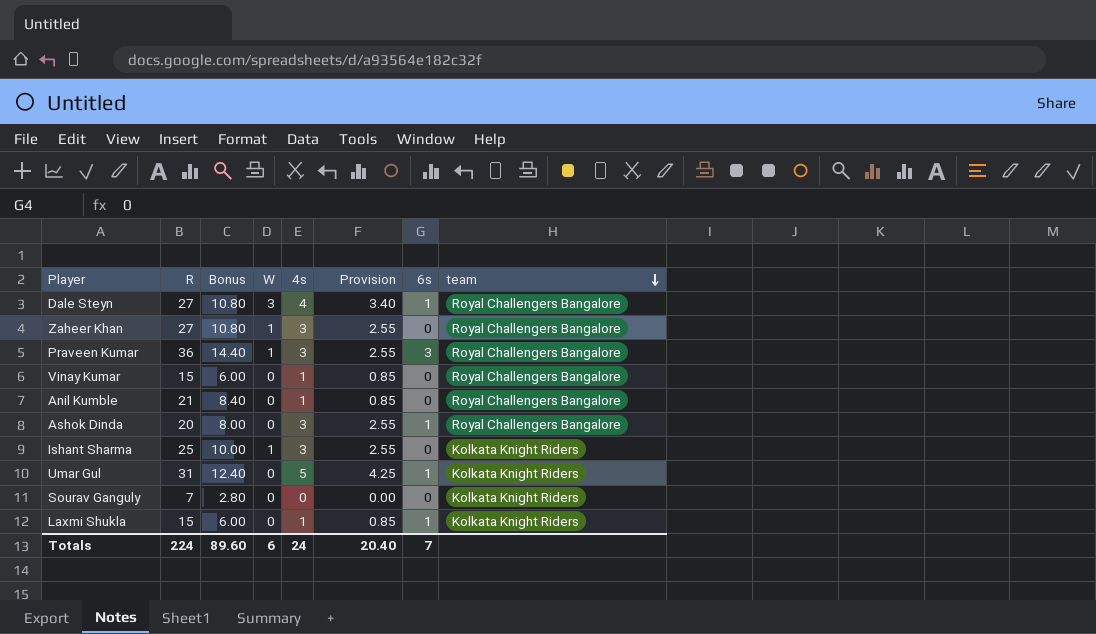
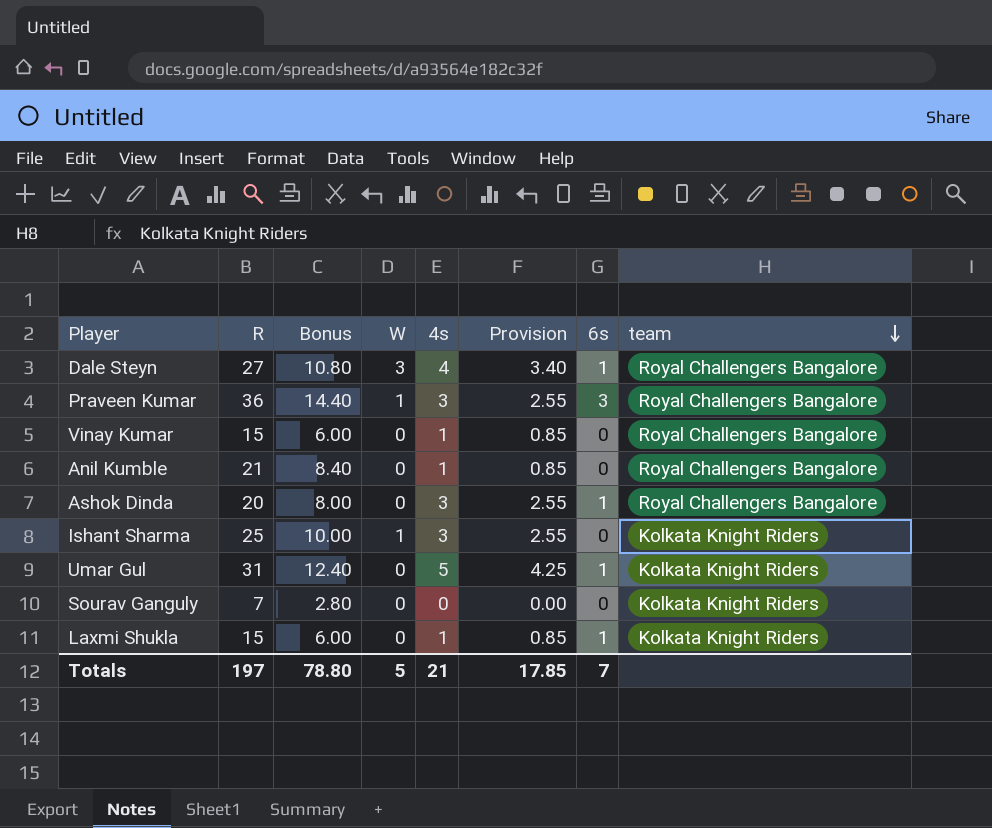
row Zaheer Khan: 27 | 10.80 | 1 | 3 | 2.55 | 0 | Royal Challengers Bangalore -> none
Totals | R: 224 -> 197
Totals | Bonus: 89.60 -> 78.80
Totals | W: 6 -> 5
Totals | 4s: 24 -> 21
Totals | Provision: 20.40 -> 17.85

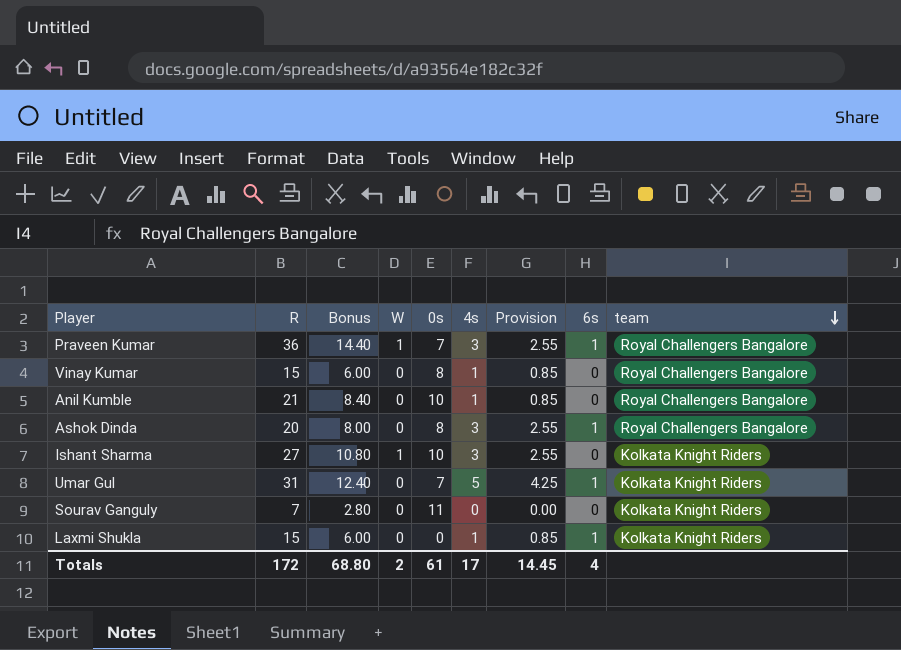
column 0s | position: none -> 5
row Dale Steyn: 27 | 10.80 | 3 | 4 | 3.40 | 1 | Royal Challengers Bangalore -> none
Praveen Kumar | 6s: 3 -> 1
Ishant Sharma | R: 25 -> 27
Ishant Sharma | Bonus: 10.00 -> 10.80
Totals | R: 197 -> 172
Totals | Bonus: 78.80 -> 68.80
Totals | W: 5 -> 2
Totals | 4s: 21 -> 17
Totals | Provision: 17.85 -> 14.45
Totals | 6s: 7 -> 4

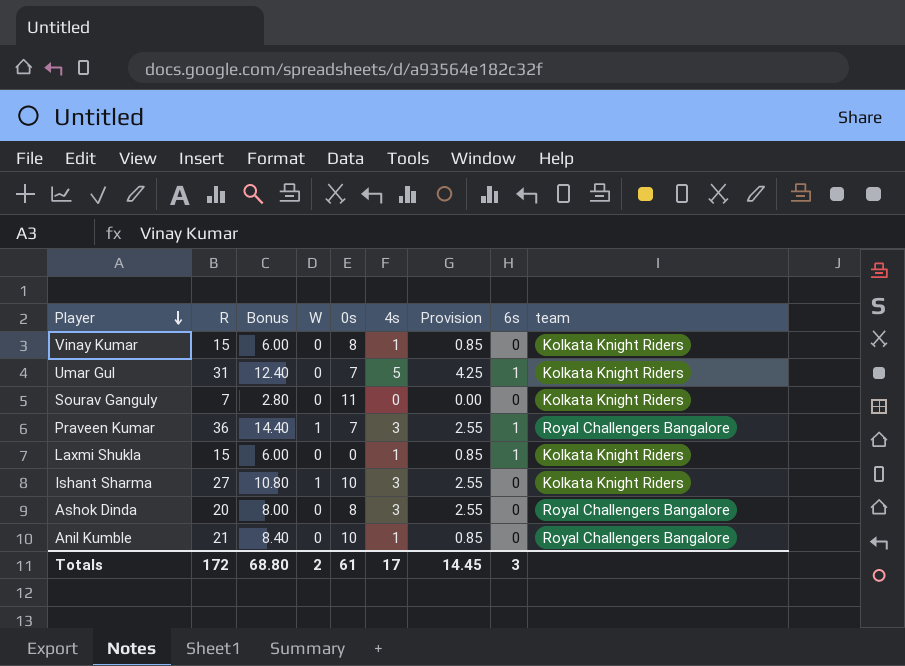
row order: team descending -> Player descending
Vinay Kumar | team: Royal Challengers Bangalore -> Kolkata Knight Riders
Ashok Dinda | 6s: 1 -> 0
Totals | 6s: 4 -> 3

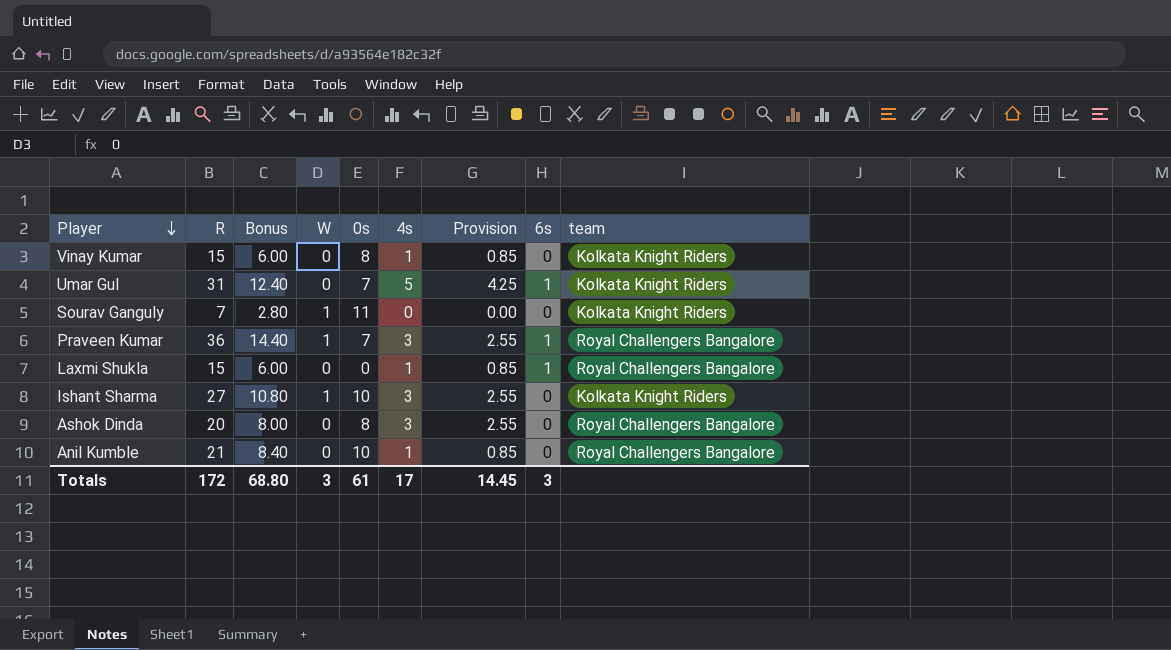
Sourav Ganguly | W: 0 -> 1
Laxmi Shukla | team: Kolkata Knight Riders -> Royal Challengers Bangalore
Totals | W: 2 -> 3

